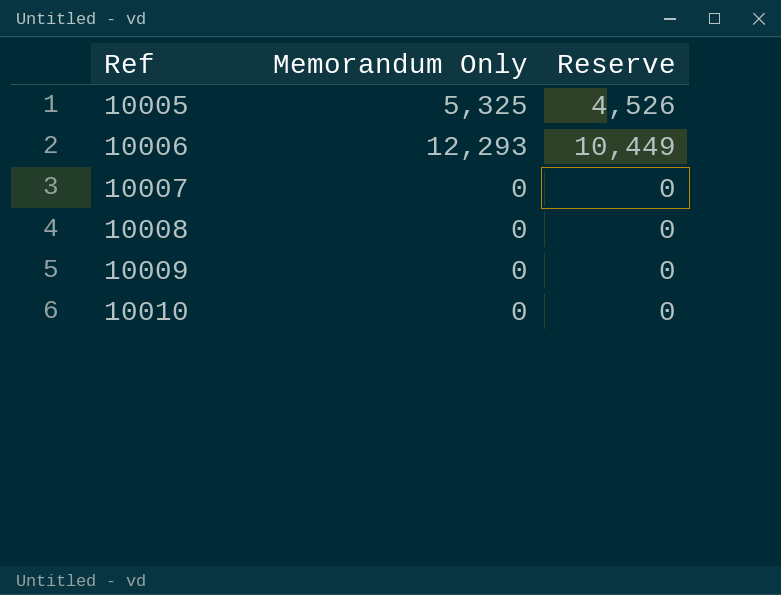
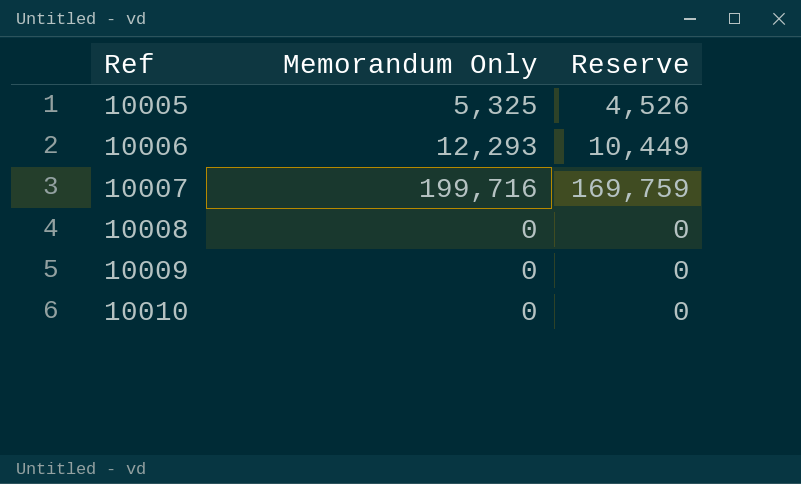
10007 | Memorandum Only: 0 -> 199,716
10007 | Reserve: 0 -> 169,759

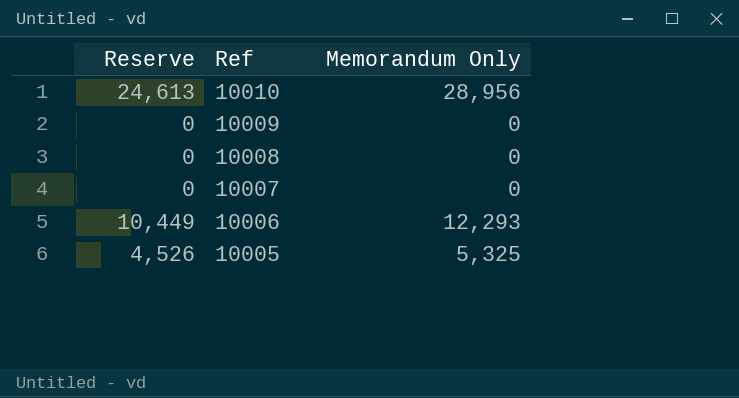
row order: Ref ascending -> Ref descending
column Reserve | position: 3 -> 1
10010 | Reserve: 0 -> 24,613
10010 | Memorandum Only: 0 -> 28,956
10007 | Reserve: 169,759 -> 0
10007 | Memorandum Only: 199,716 -> 0

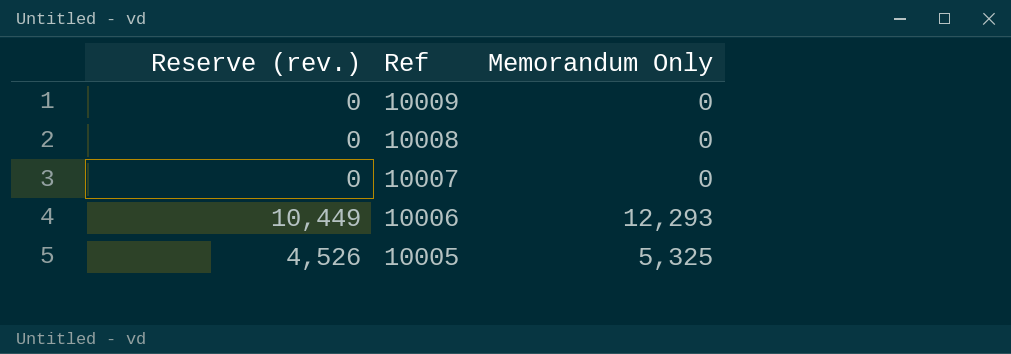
column name: Reserve -> Reserve (rev.)
row 10010: 24,613 | 28,956 -> none

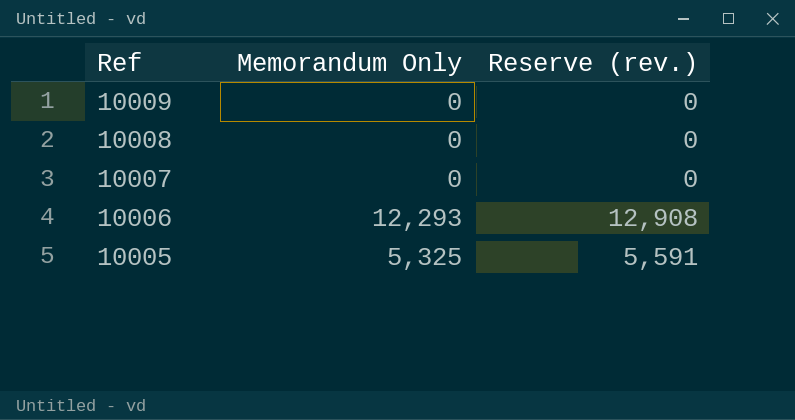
column Reserve (rev.) | formula: [Memorandum Only] * 0.85 -> [Memorandum Only] * 1.05
column Reserve (rev.) | position: 1 -> 3

